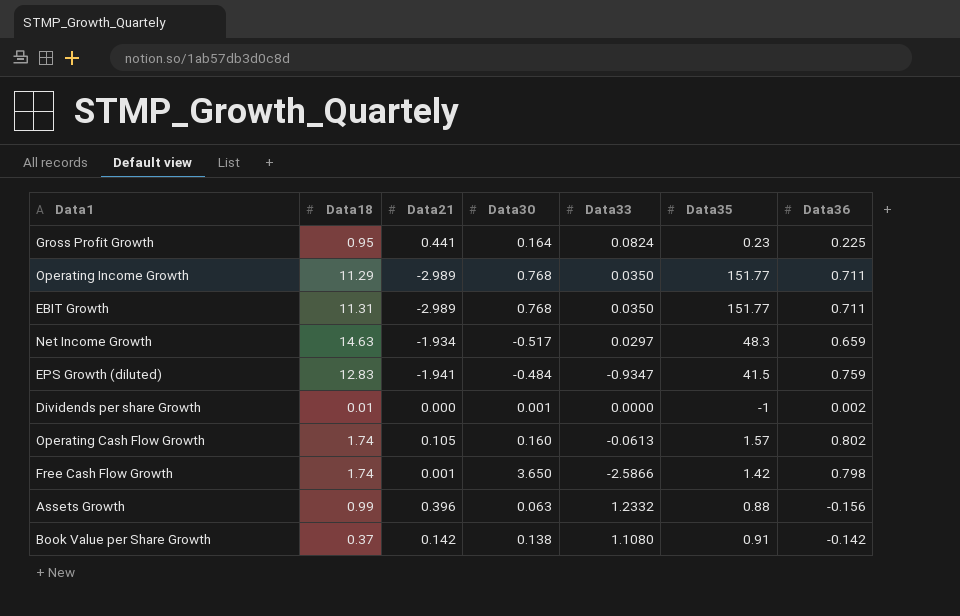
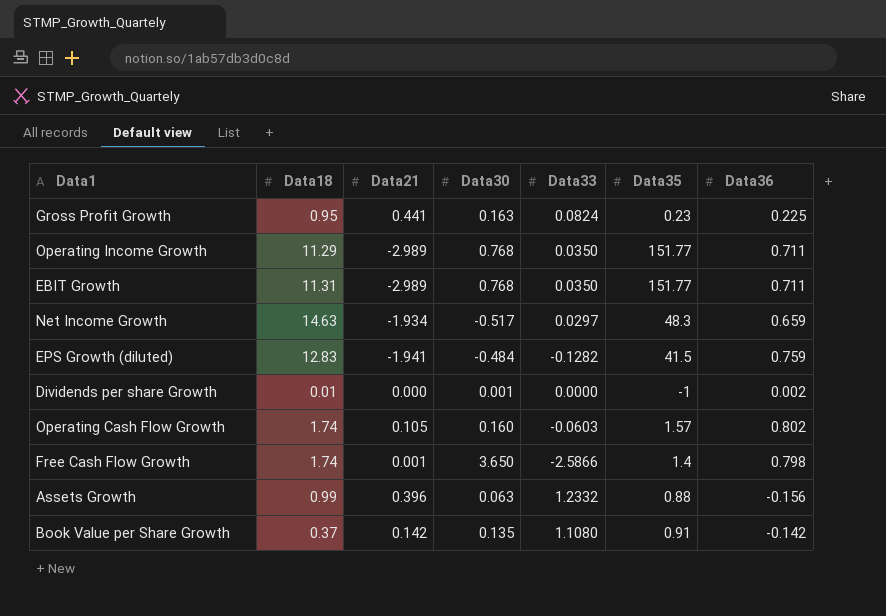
Gross Profit Growth | Data30: 0.164 -> 0.163
EPS Growth (diluted) | Data33: -0.9347 -> -0.1282
Operating Cash Flow Growth | Data33: -0.0613 -> -0.0603
Free Cash Flow Growth | Data35: 1.42 -> 1.4
Book Value per Share Growth | Data30: 0.138 -> 0.135

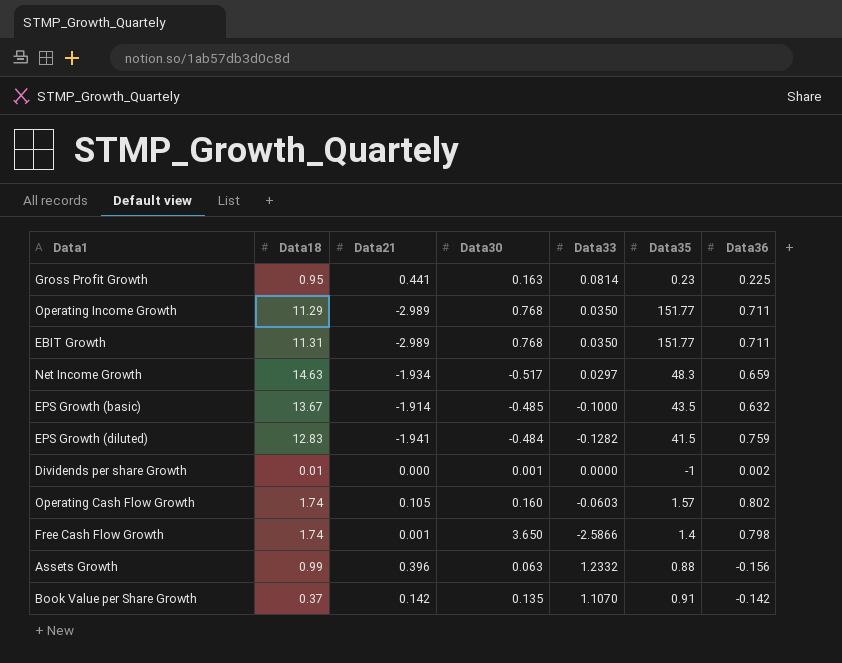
Gross Profit Growth | Data33: 0.0824 -> 0.0814
row EPS Growth (basic): none -> 13.67 | -1.914 | -0.485 | -0.1000 | 43.5 | 0.632
Book Value per Share Growth | Data33: 1.1080 -> 1.1070

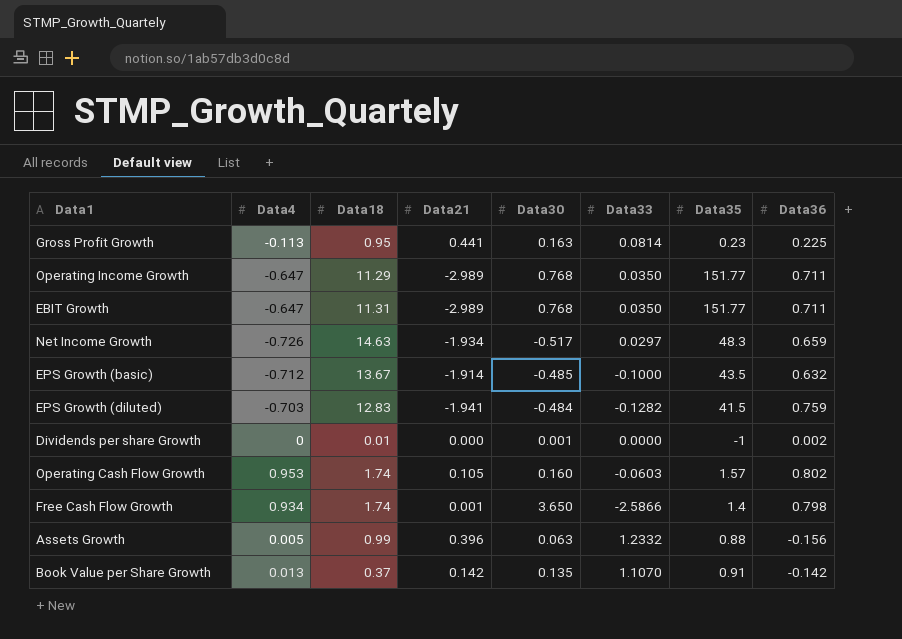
column Data4 | position: none -> 2

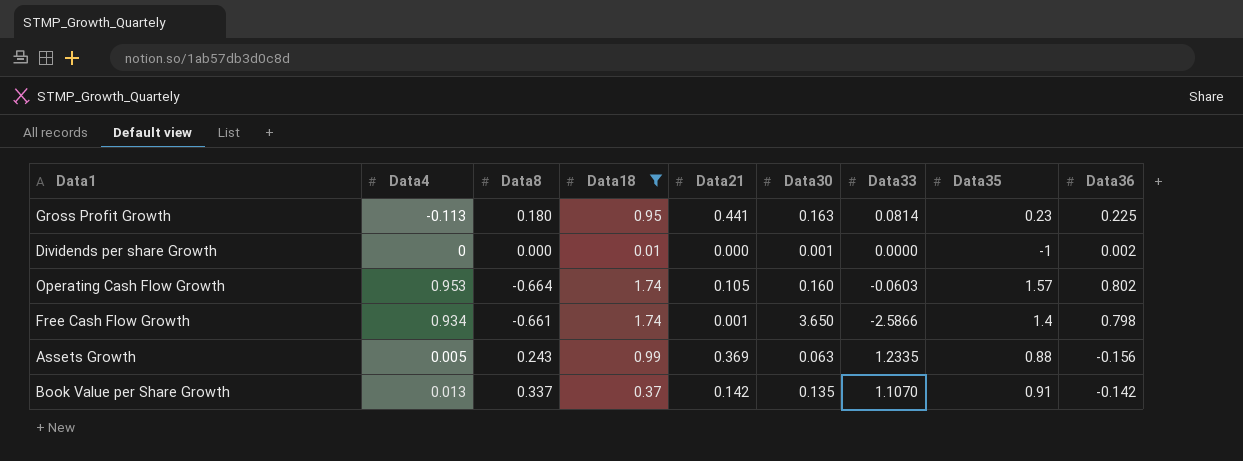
filter: none -> Data18 <= 1.74
column Data8 | position: none -> 3
Assets Growth | Data21: 0.396 -> 0.369
Assets Growth | Data33: 1.2332 -> 1.2335

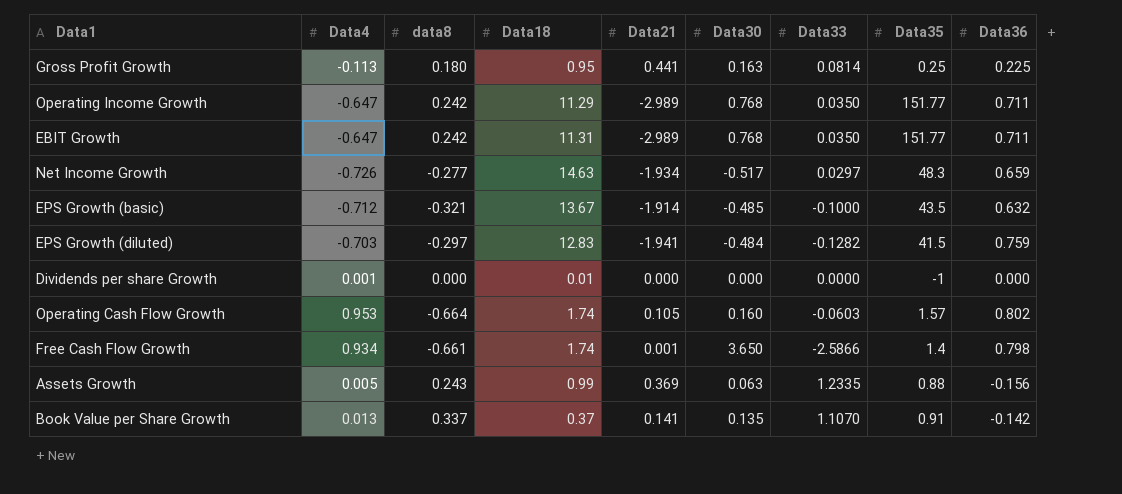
filter: Data18 <= 1.74 -> none
column name: Data8 -> data8
Gross Profit Growth | Data35: 0.23 -> 0.25
Dividends per share Growth | Data4: 0 -> 0.001
Dividends per share Growth | Data30: 0.001 -> 0.000
Dividends per share Growth | Data36: 0.002 -> 0.000
Book Value per Share Growth | Data21: 0.142 -> 0.141

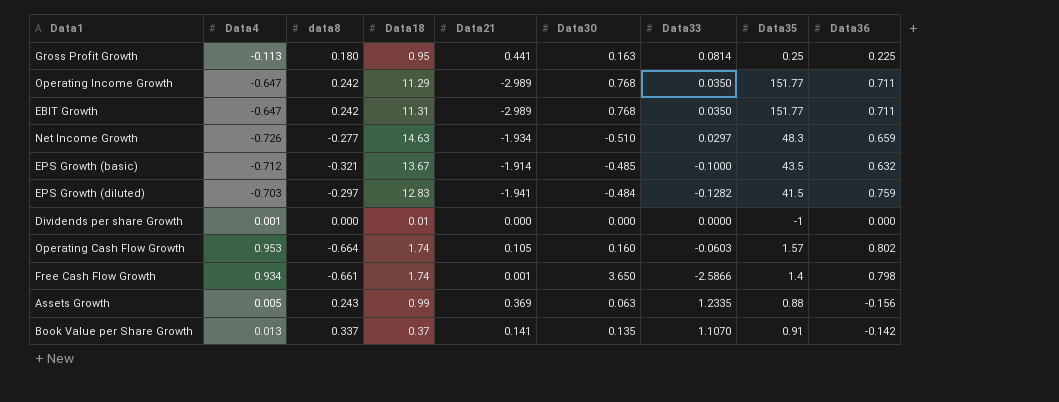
Net Income Growth | Data30: -0.517 -> -0.510

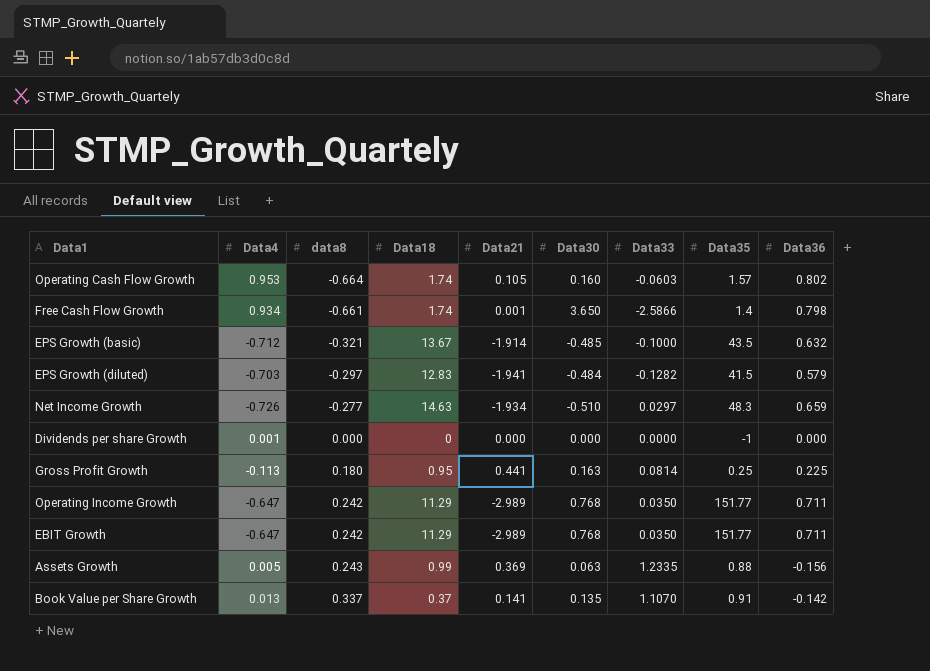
row order: none -> data8 ascending
EPS Growth (diluted) | Data36: 0.759 -> 0.579
Dividends per share Growth | Data18: 0.01 -> 0
EBIT Growth | Data18: 11.31 -> 11.29

